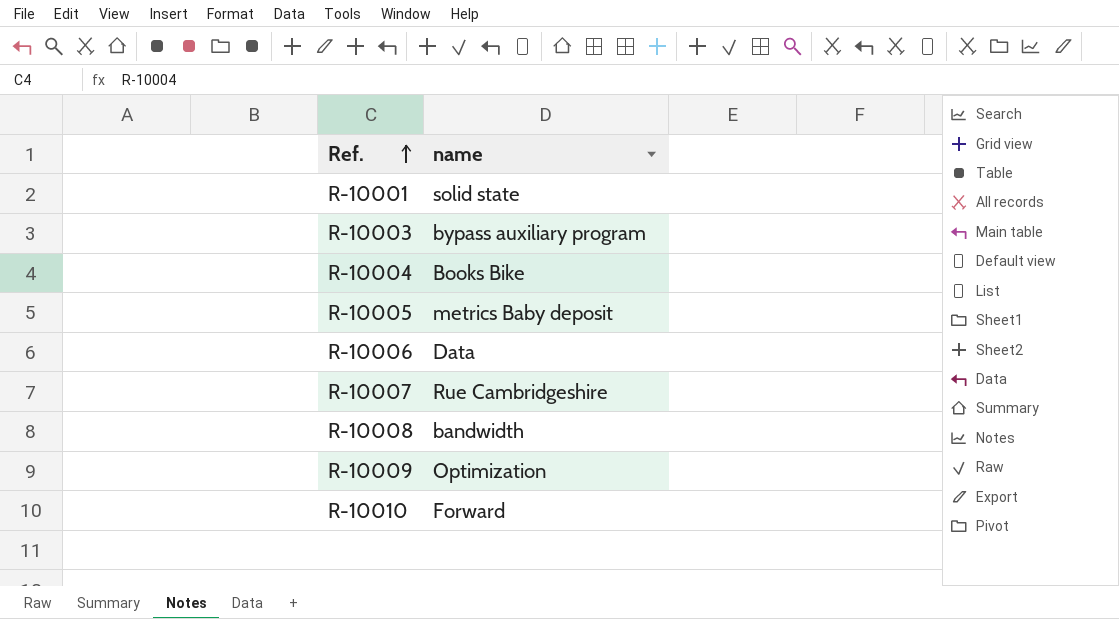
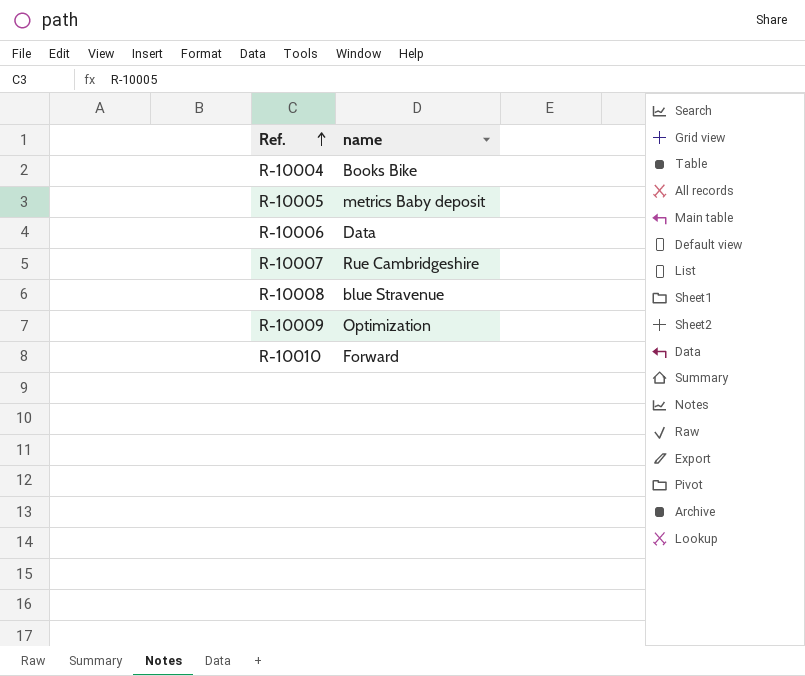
row R-10001: solid state -> none
row R-10003: bypass auxiliary program -> none
R-10008 | name: bandwidth -> blue Stravenue

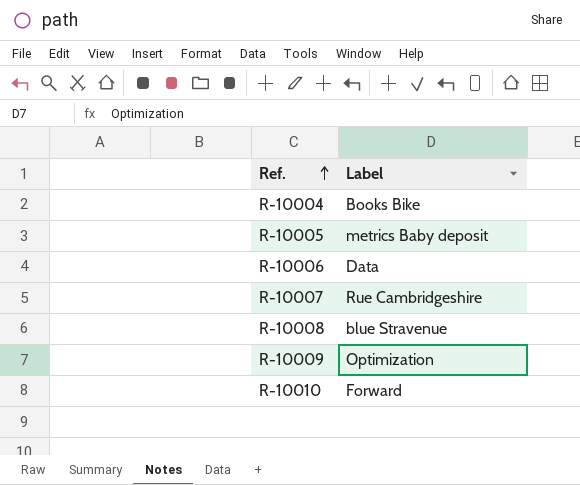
column name: name -> Label

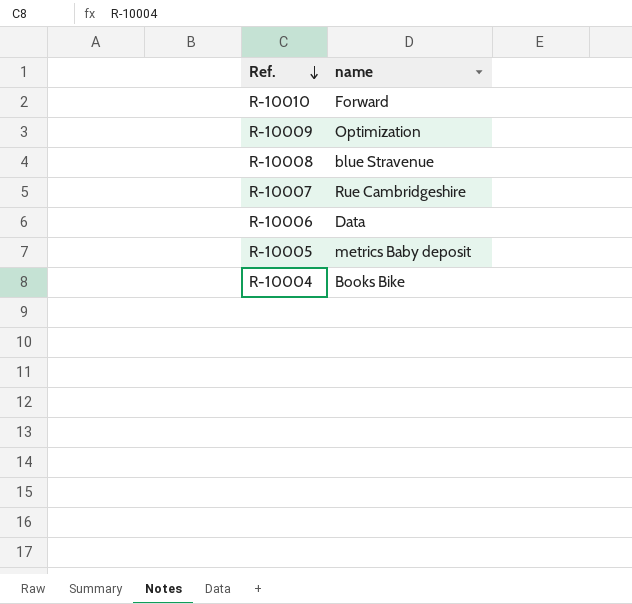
row order: Ref. ascending -> Ref. descending
column name: Label -> name

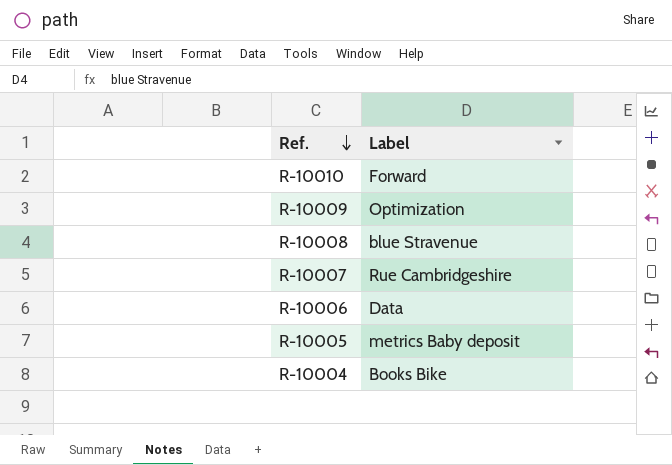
column name: name -> Label

